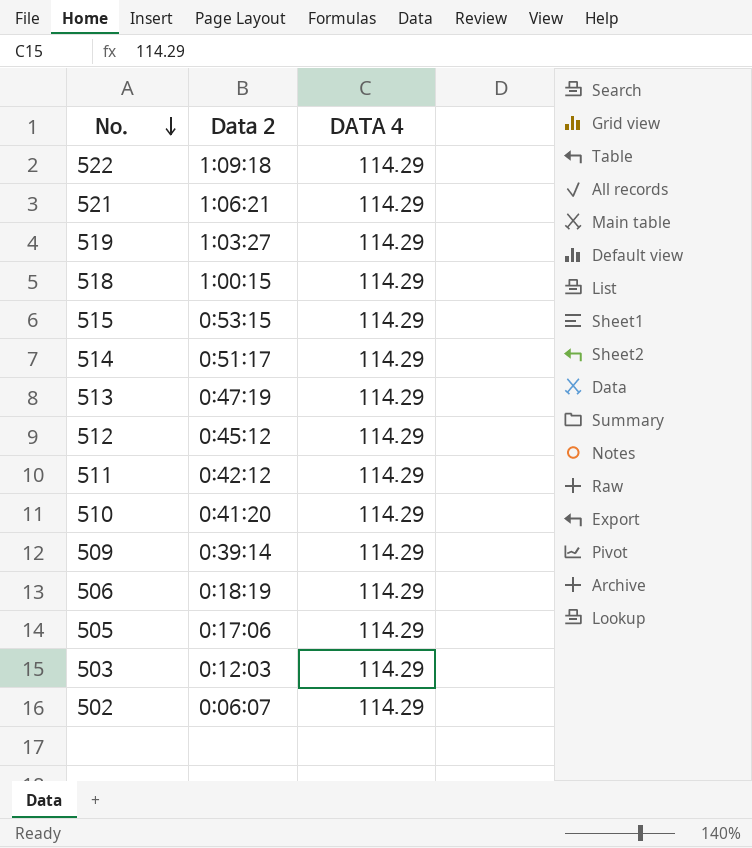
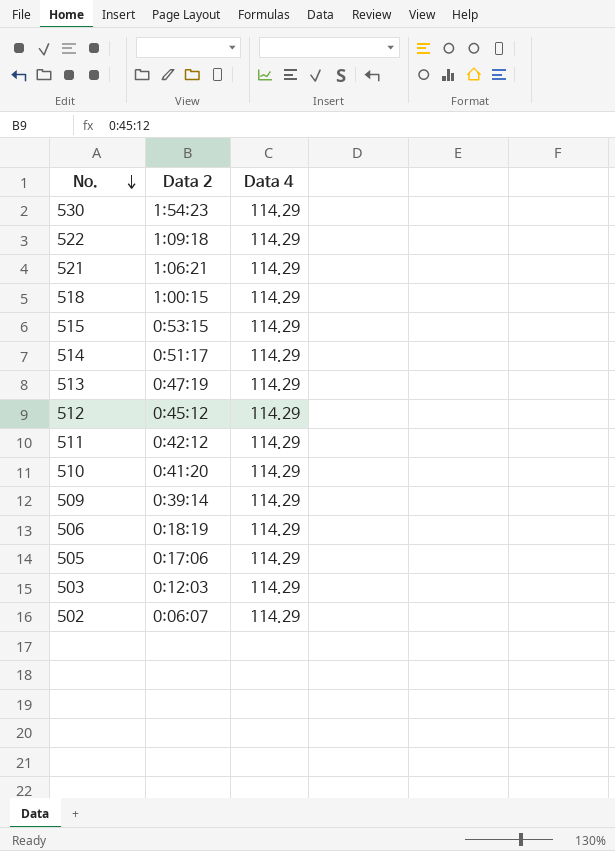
column name: DATA 4 -> Data 4
row 519: 1:03:27 | 114.29 -> none
row 530: none -> 1:54:23 | 114.29

